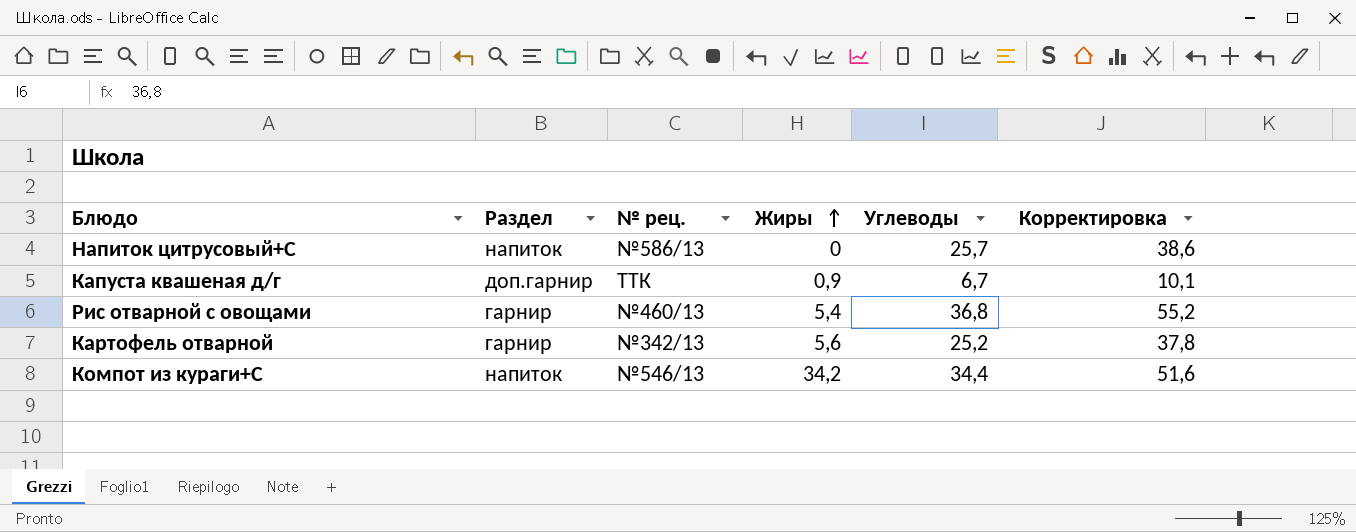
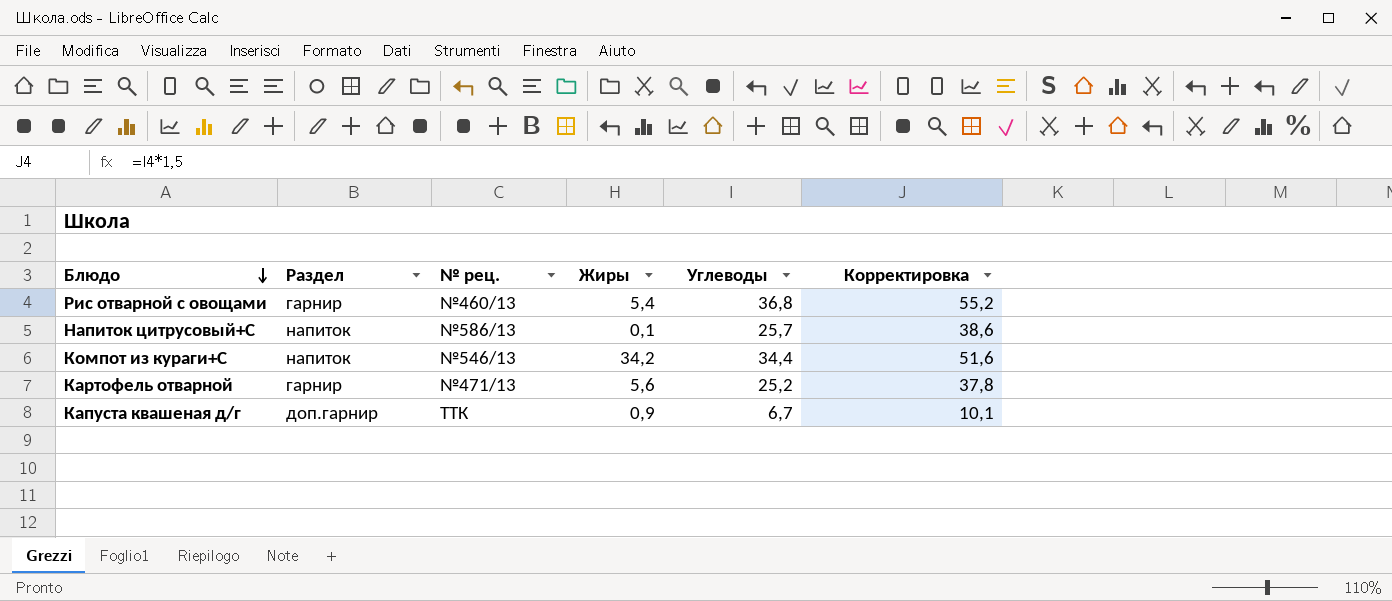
row order: Жиры ascending -> Блюдо descending
Напиток цитрусовый+С | Жиры: 0 -> 0,1
Картофель отварной | № рец.: №342/13 -> №471/13

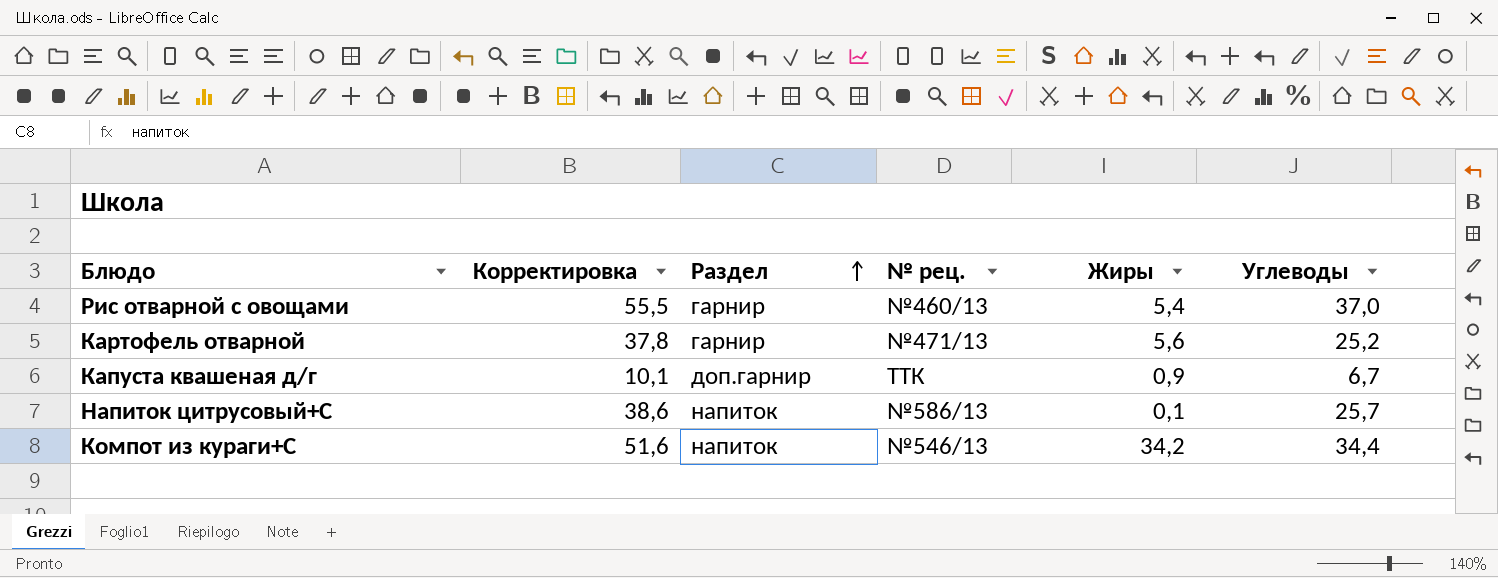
row order: Блюдо descending -> Раздел ascending
column Корректировка | position: 6 -> 2
Рис отварной с овощами | Корректировка: 55,2 -> 55,5
Рис отварной с овощами | Углеводы: 36,8 -> 37,0

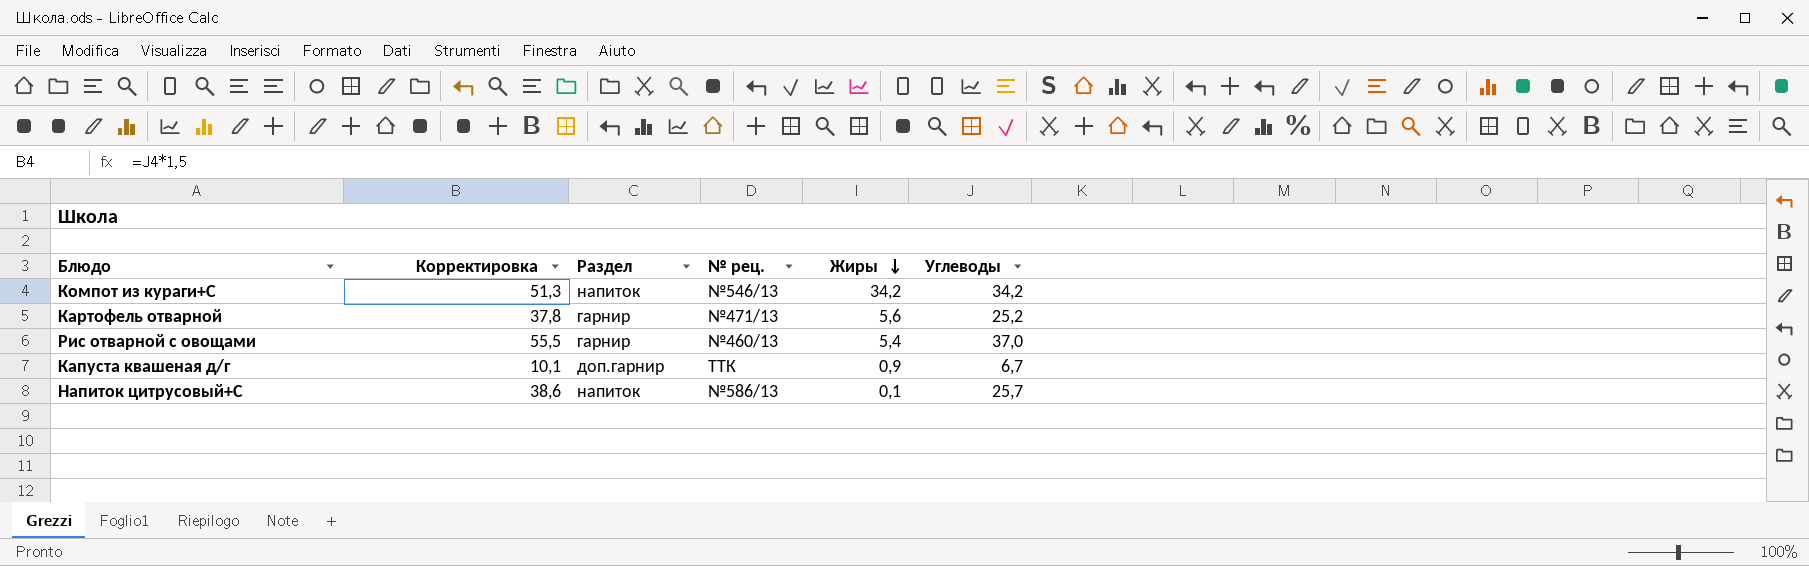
row order: Раздел ascending -> Жиры descending
Компот из кураги+С | Корректировка: 51,6 -> 51,3
Компот из кураги+С | Углеводы: 34,4 -> 34,2

